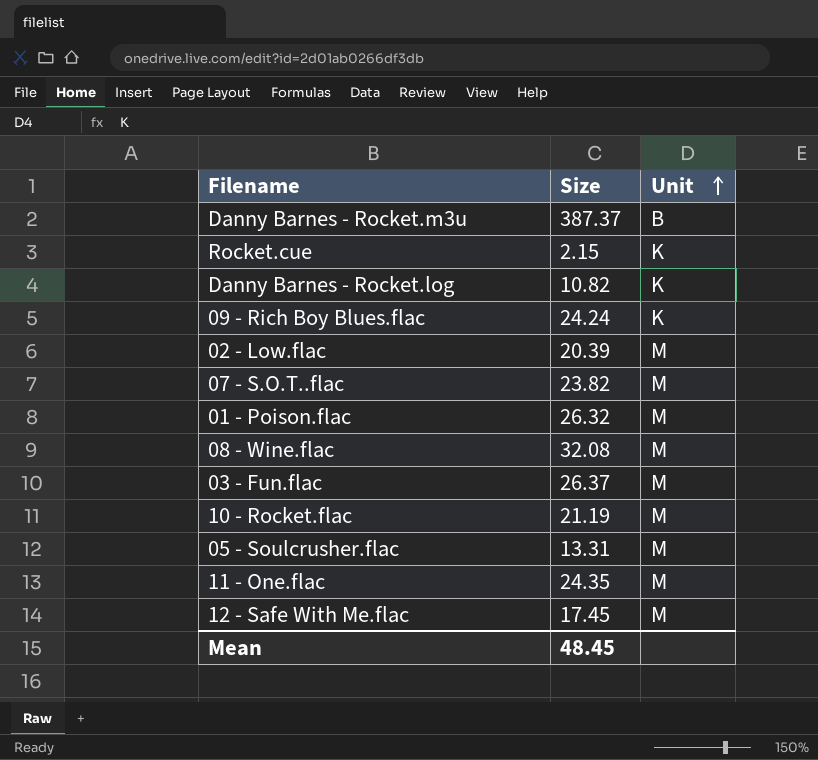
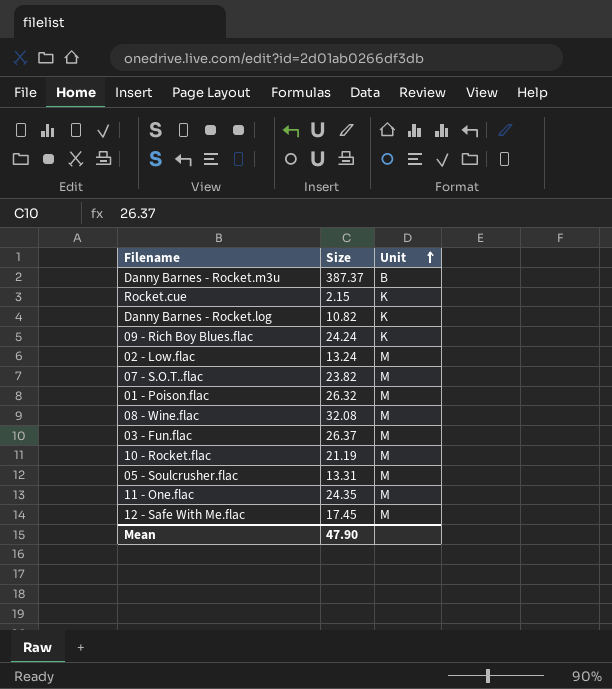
02 - Low.flac | Size: 20.39 -> 13.24
Mean | Size: 48.45 -> 47.90

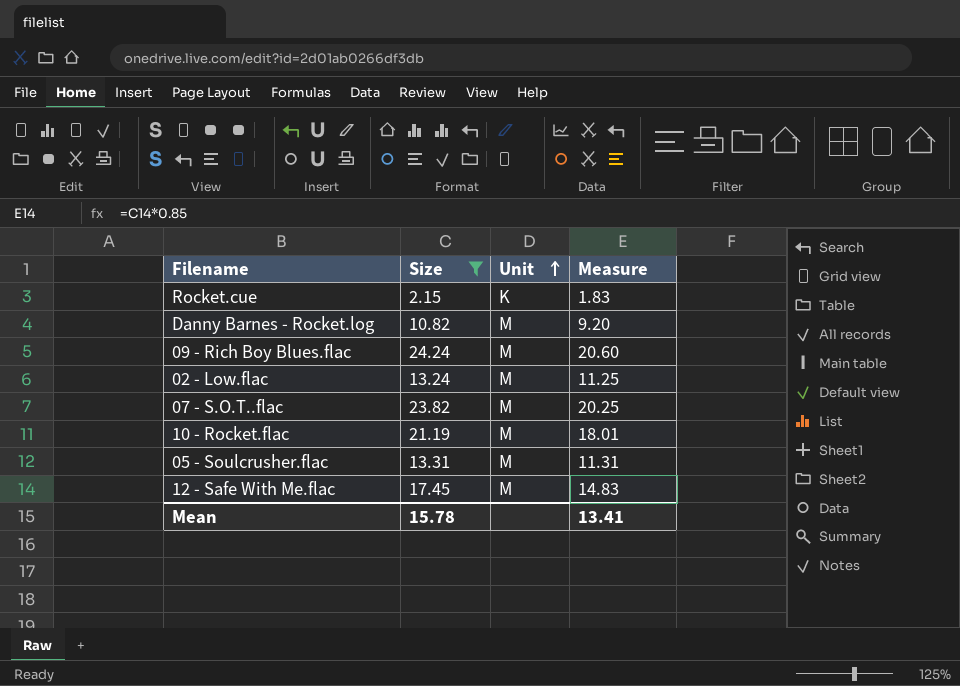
filter: none -> Size <= 24.24
column Measure | formula: none -> [Size] * 0.85
Danny Barnes - Rocket.log | Unit: K -> M
09 - Rich Boy Blues.flac | Unit: K -> M
Mean | Size: 47.90 -> 15.78

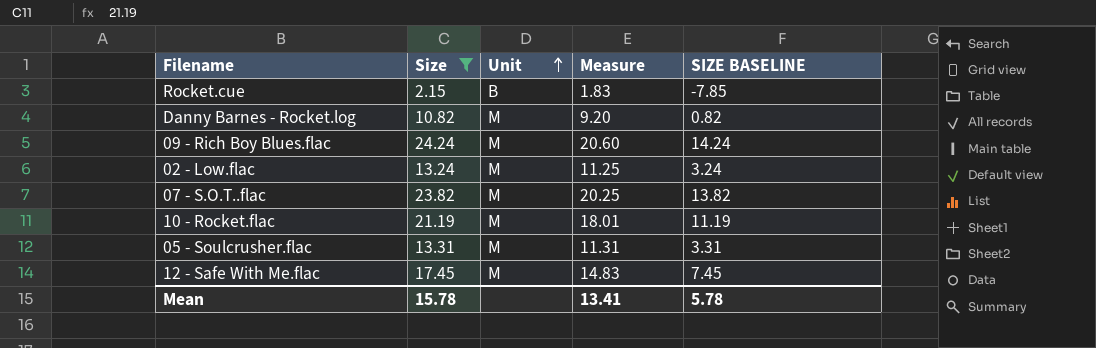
column SIZE BASELINE | formula: none -> [Size] - 10
Rocket.cue | Unit: K -> B

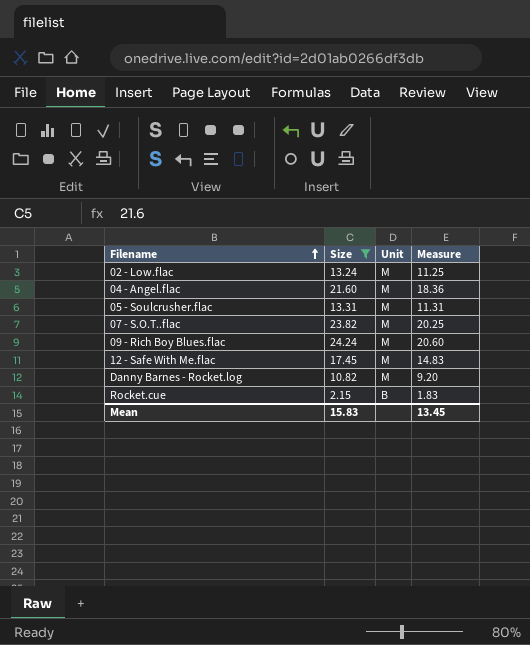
row order: Unit ascending -> Filename ascending
column SIZE BASELINE | formula: [Size] - 10 -> none
row 10 - Rocket.flac: 21.19 | M | 18.01 | 11.19 -> none
row 04 - Angel.flac: none -> 21.60 | M | 18.36
Mean | Size: 15.78 -> 15.83
Mean | Measure: 13.41 -> 13.45

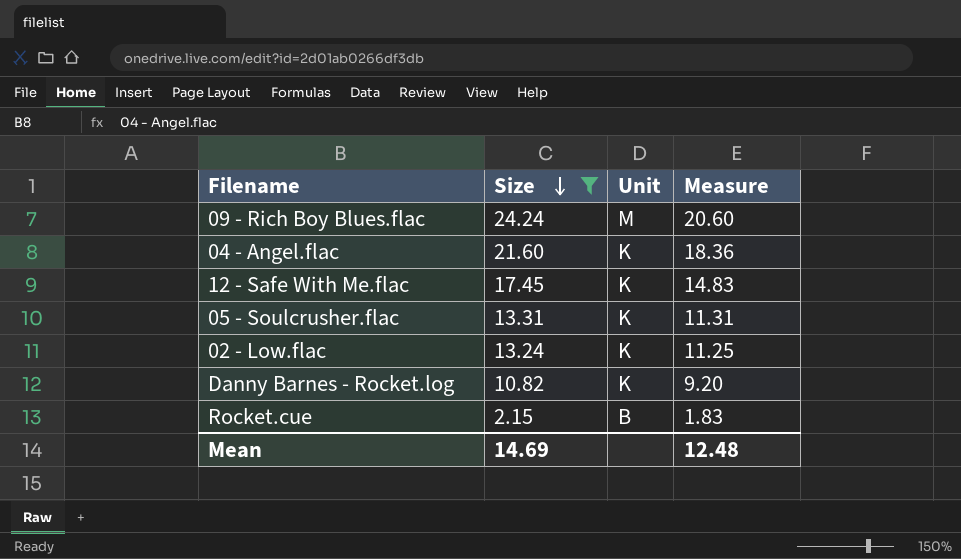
row order: Filename ascending -> Size descending
row 07 - S.O.T..flac: 23.82 | M | 20.25 -> none
04 - Angel.flac | Unit: M -> K
12 - Safe With Me.flac | Unit: M -> K
05 - Soulcrusher.flac | Unit: M -> K
02 - Low.flac | Unit: M -> K
Danny Barnes - Rocket.log | Unit: M -> K
Mean | Size: 15.83 -> 14.69
Mean | Measure: 13.45 -> 12.48

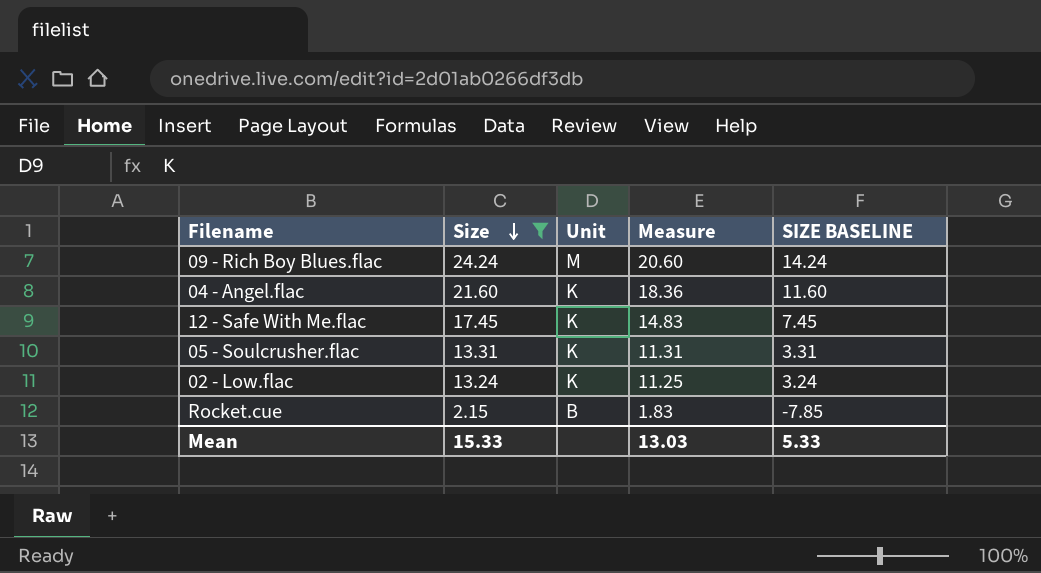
column SIZE BASELINE | formula: none -> [Size] - 10
row Danny Barnes - Rocket.log: 10.82 | K | 9.20 -> none
Mean | Size: 14.69 -> 15.33
Mean | Measure: 12.48 -> 13.03

